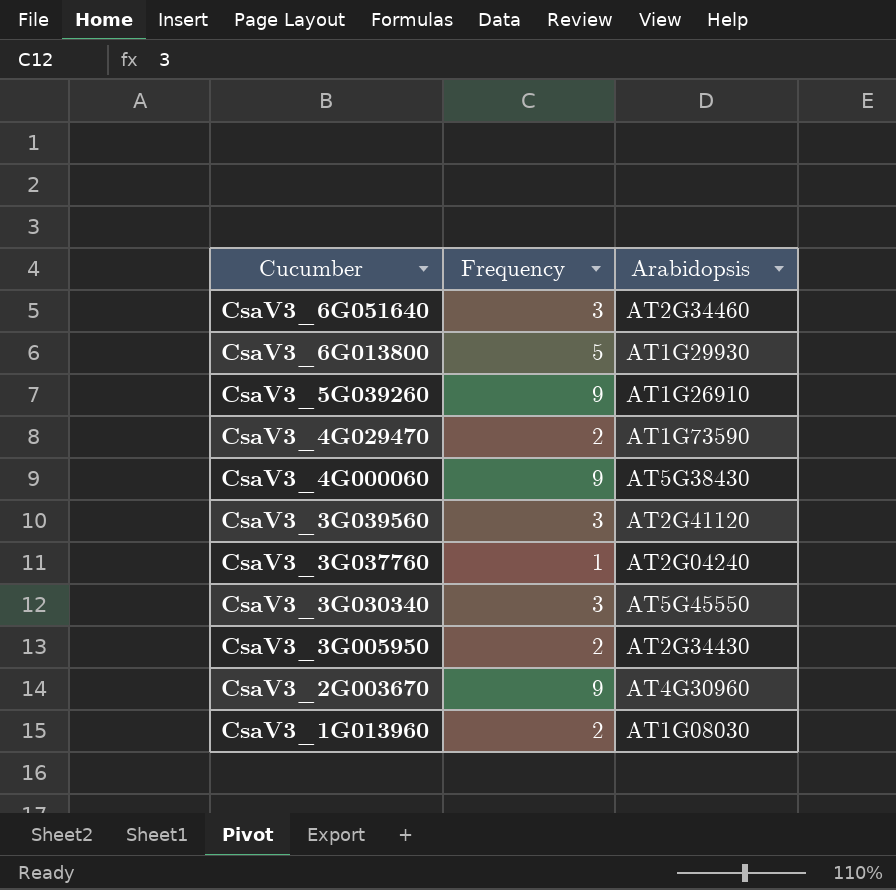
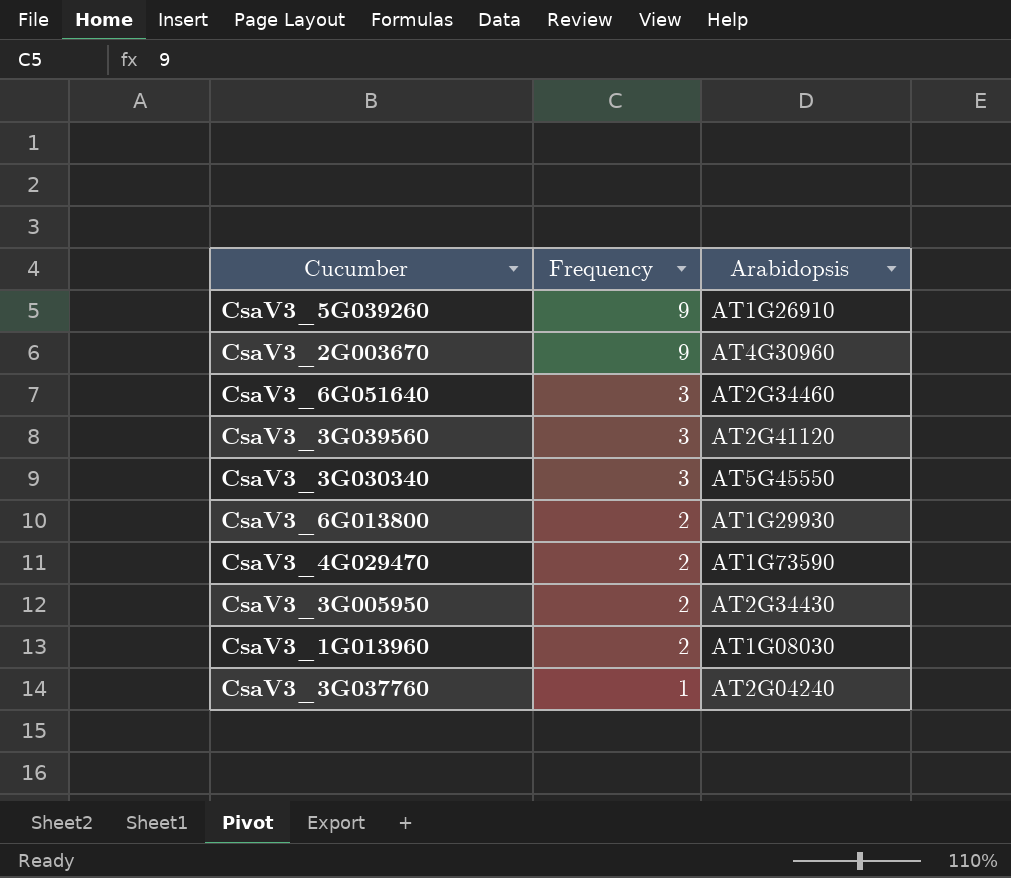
row order: Cucumber descending -> Frequency descending
row CsaV3_4G000060: 9 | AT5G38430 -> none
CsaV3_6G013800 | Frequency: 5 -> 2

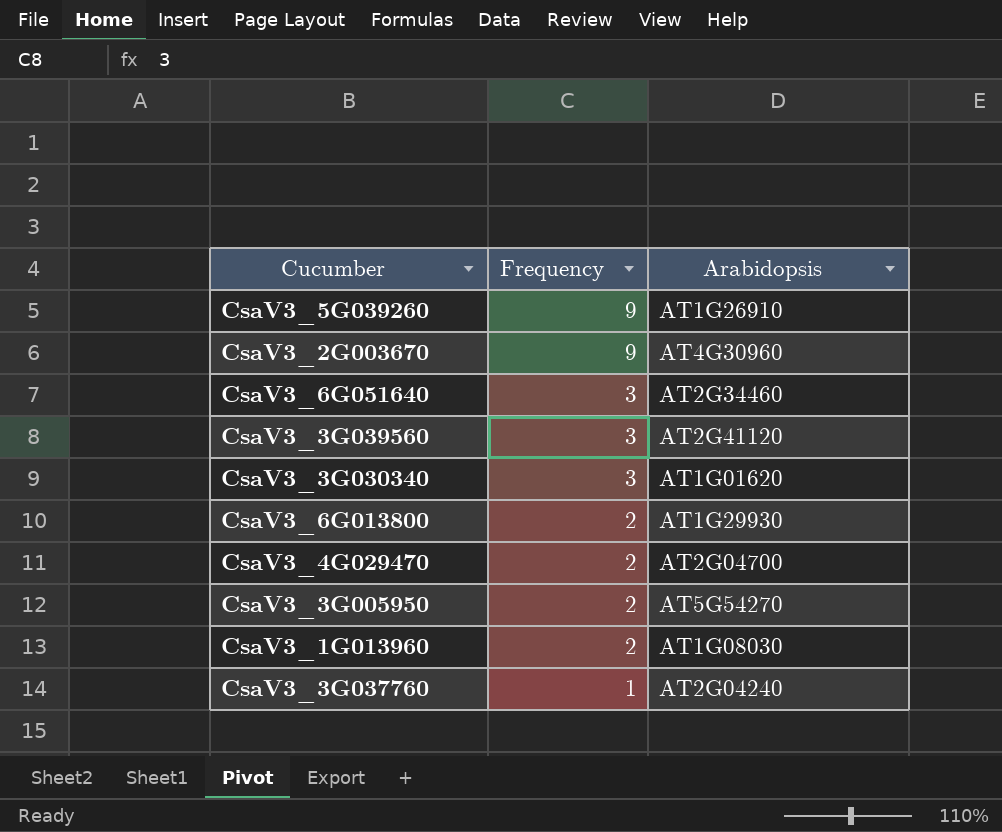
CsaV3_3G030340 | Arabidopsis: AT5G45550 -> AT1G01620
CsaV3_4G029470 | Arabidopsis: AT1G73590 -> AT2G04700
CsaV3_3G005950 | Arabidopsis: AT2G34430 -> AT5G54270

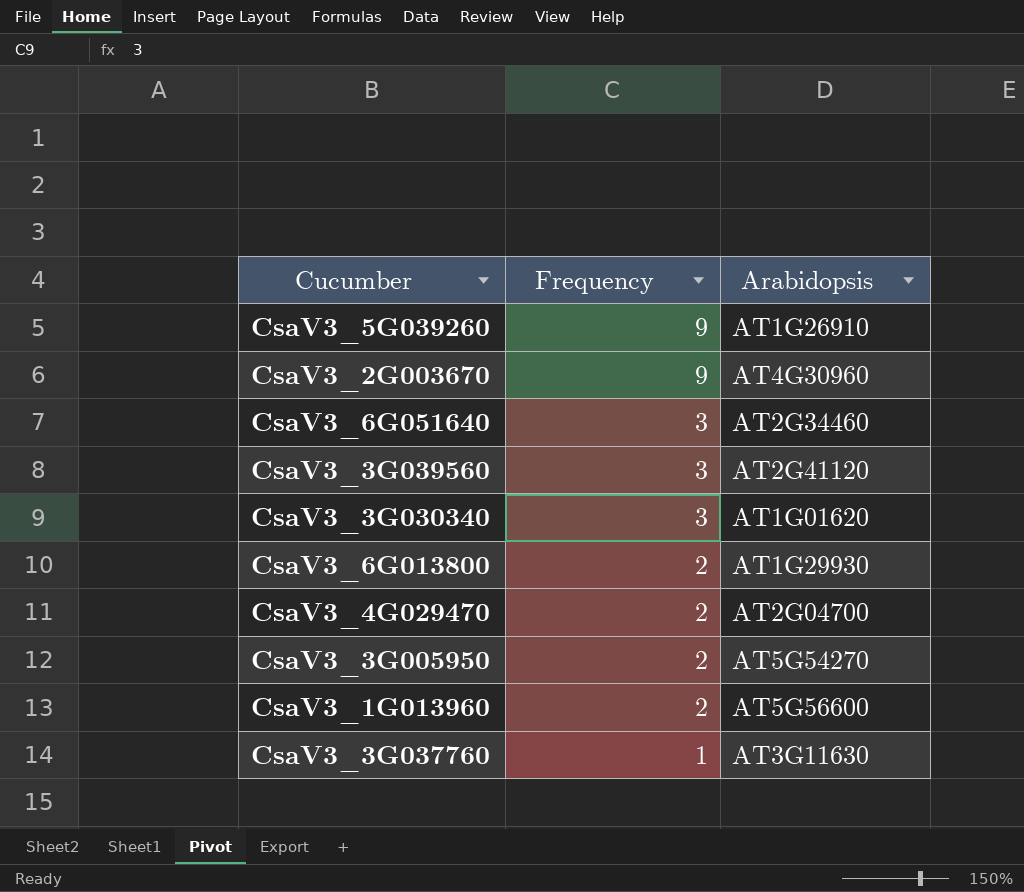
CsaV3_1G013960 | Arabidopsis: AT1G08030 -> AT5G56600
CsaV3_3G037760 | Arabidopsis: AT2G04240 -> AT3G11630

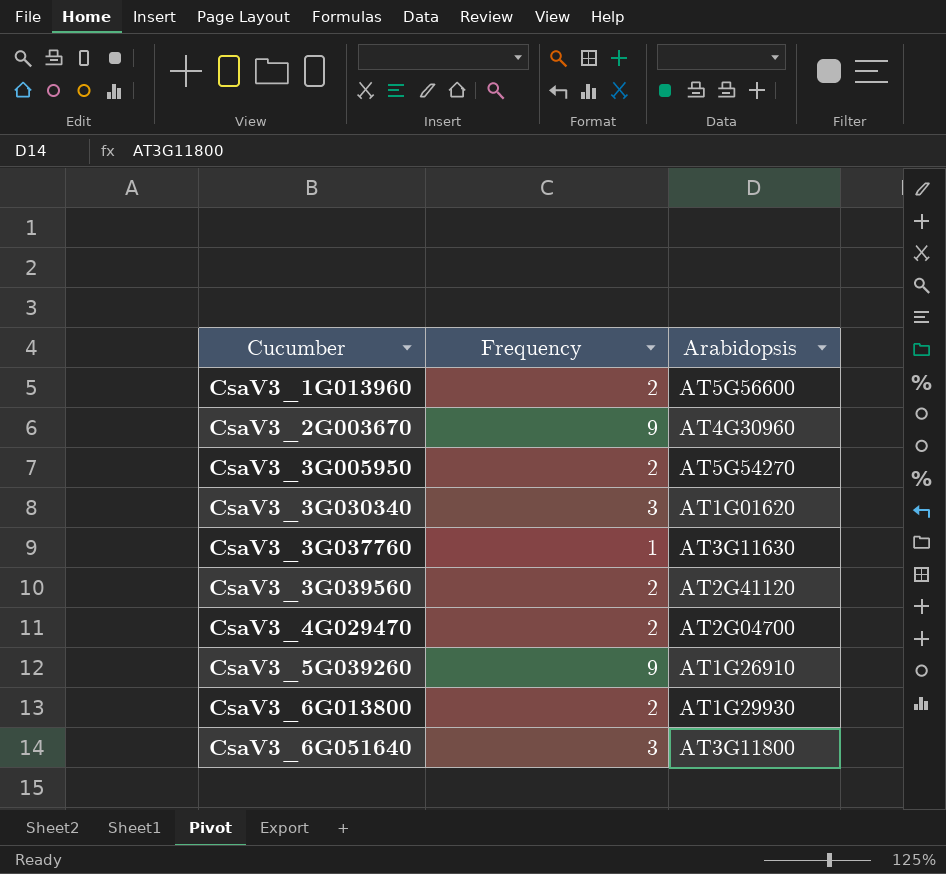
row order: Frequency descending -> Cucumber ascending
CsaV3_3G039560 | Frequency: 3 -> 2
CsaV3_6G051640 | Arabidopsis: AT2G34460 -> AT3G11800

